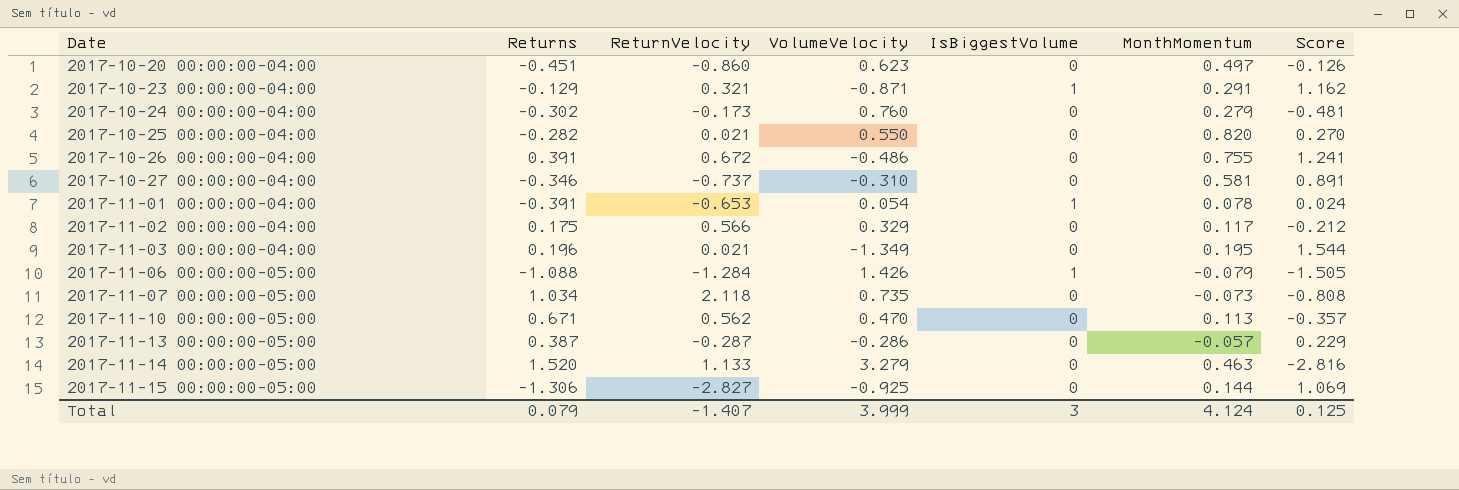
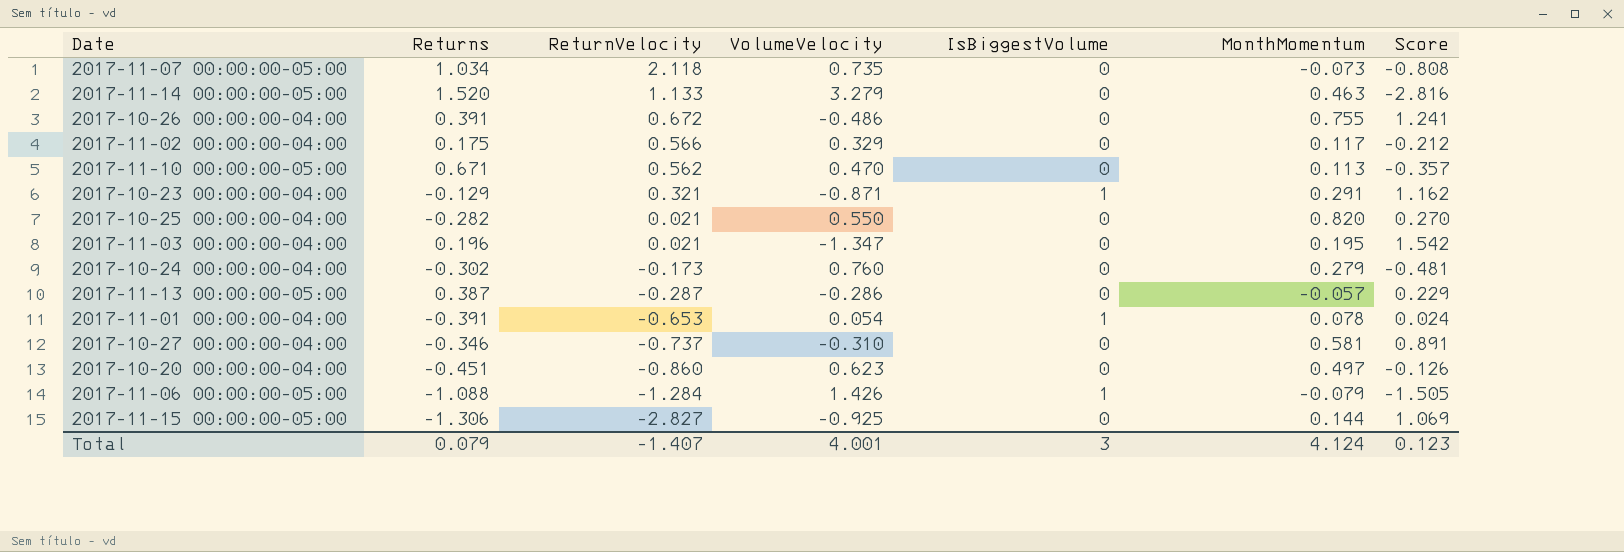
row order: Date ascending -> ReturnVelocity descending
2017-11-03 00:00:00-04:00 | VolumeVelocity: -1.349 -> -1.347
2017-11-03 00:00:00-04:00 | Score: 1.544 -> 1.542
Total | VolumeVelocity: 3.999 -> 4.001
Total | Score: 0.125 -> 0.123

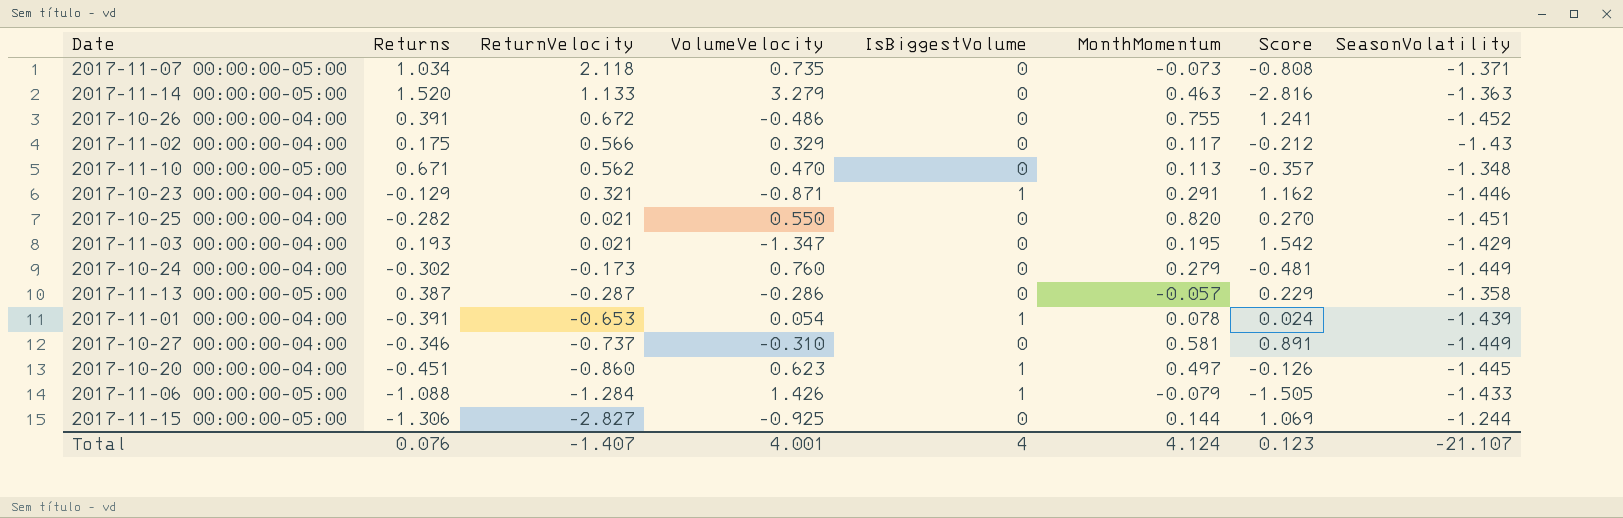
column SeasonVolatility | position: none -> 8
2017-11-03 00:00:00-04:00 | Returns: 0.196 -> 0.193
2017-10-20 00:00:00-04:00 | IsBiggestVolume: 0 -> 1
Total | Returns: 0.079 -> 0.076
Total | IsBiggestVolume: 3 -> 4

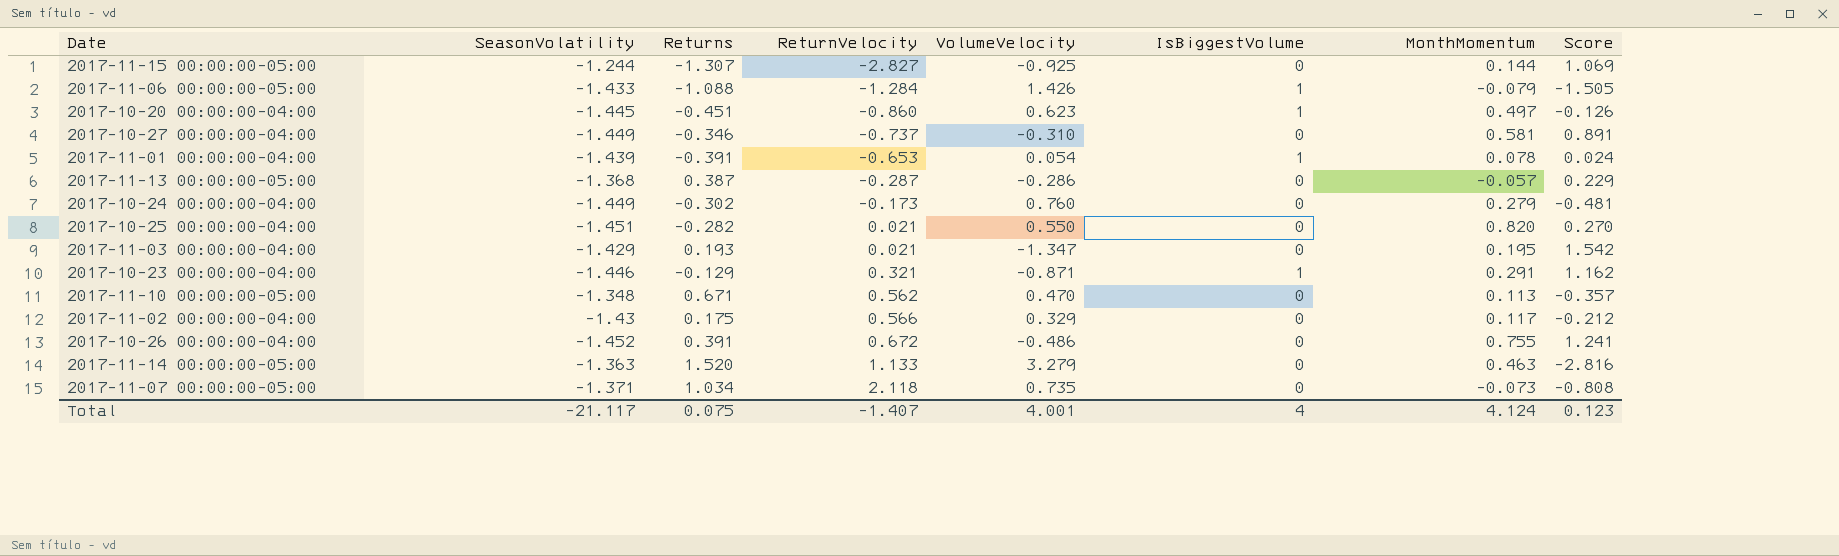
row order: ReturnVelocity descending -> ReturnVelocity ascending
column SeasonVolatility | position: 8 -> 2
2017-11-15 00:00:00-05:00 | Returns: -1.306 -> -1.307
2017-11-13 00:00:00-05:00 | SeasonVolatility: -1.358 -> -1.368
Total | SeasonVolatility: -21.107 -> -21.117
Total | Returns: 0.076 -> 0.075

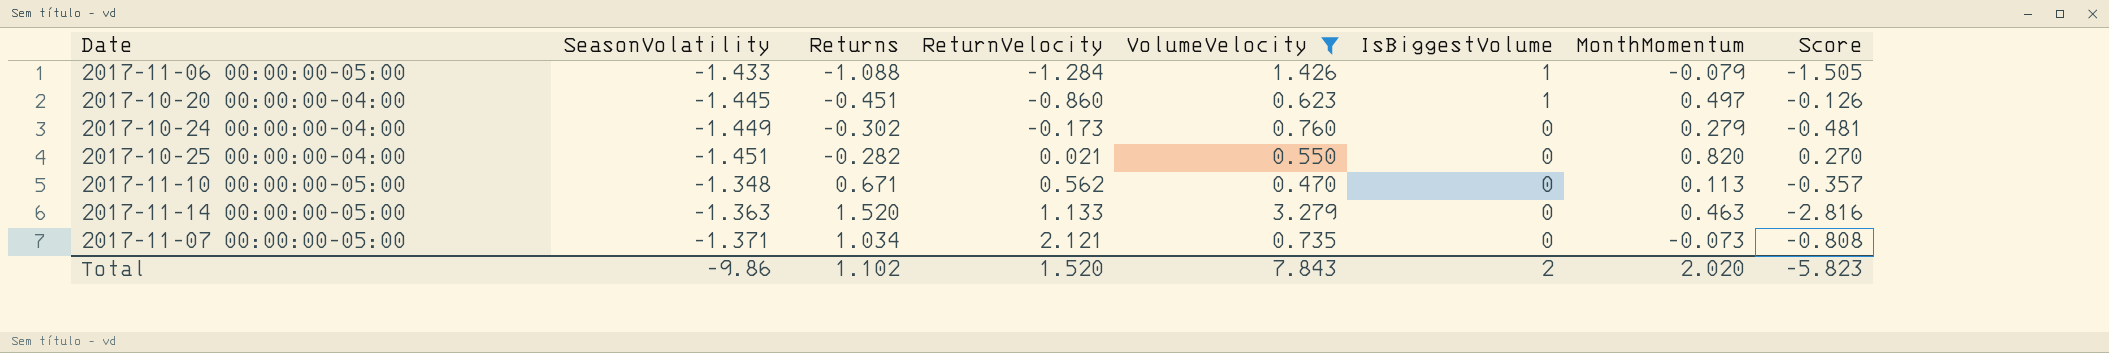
filter: none -> VolumeVelocity >= 0.470
2017-11-07 00:00:00-05:00 | ReturnVelocity: 2.118 -> 2.121
Total | SeasonVolatility: -21.117 -> -9.86
Total | Returns: 0.075 -> 1.102
Total | ReturnVelocity: -1.407 -> 1.520
Total | VolumeVelocity: 4.001 -> 7.843
Total | IsBiggestVolume: 4 -> 2
Total | MonthMomentum: 4.124 -> 2.020
Total | Score: 0.123 -> -5.823

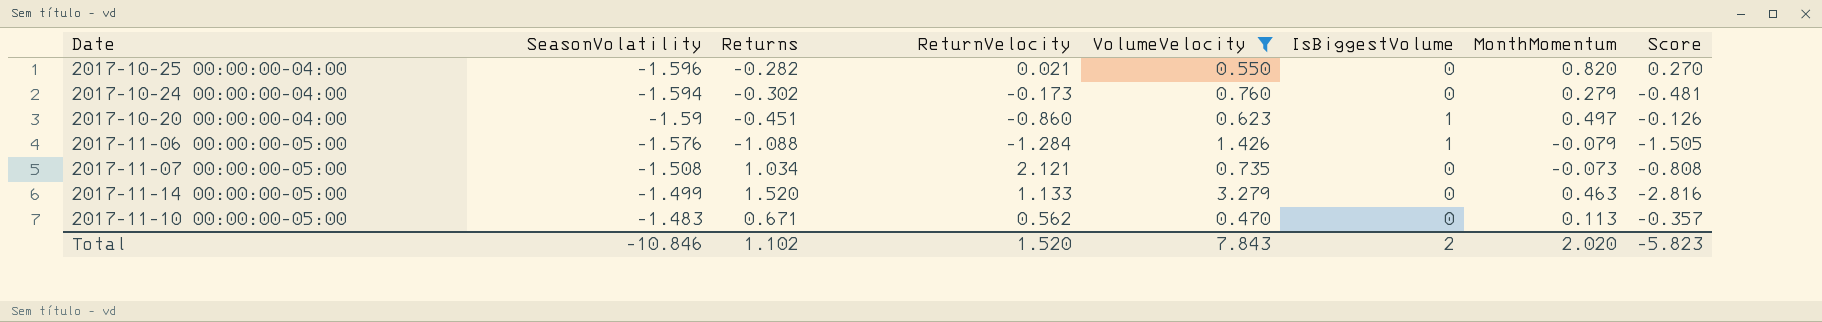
row order: ReturnVelocity ascending -> SeasonVolatility ascending
2017-10-25 00:00:00-04:00 | SeasonVolatility: -1.451 -> -1.596
2017-10-24 00:00:00-04:00 | SeasonVolatility: -1.449 -> -1.594
2017-10-20 00:00:00-04:00 | SeasonVolatility: -1.445 -> -1.59
2017-11-06 00:00:00-05:00 | SeasonVolatility: -1.433 -> -1.576
2017-11-07 00:00:00-05:00 | SeasonVolatility: -1.371 -> -1.508
2017-11-14 00:00:00-05:00 | SeasonVolatility: -1.363 -> -1.499
2017-11-10 00:00:00-05:00 | SeasonVolatility: -1.348 -> -1.483
Total | SeasonVolatility: -9.86 -> -10.846

